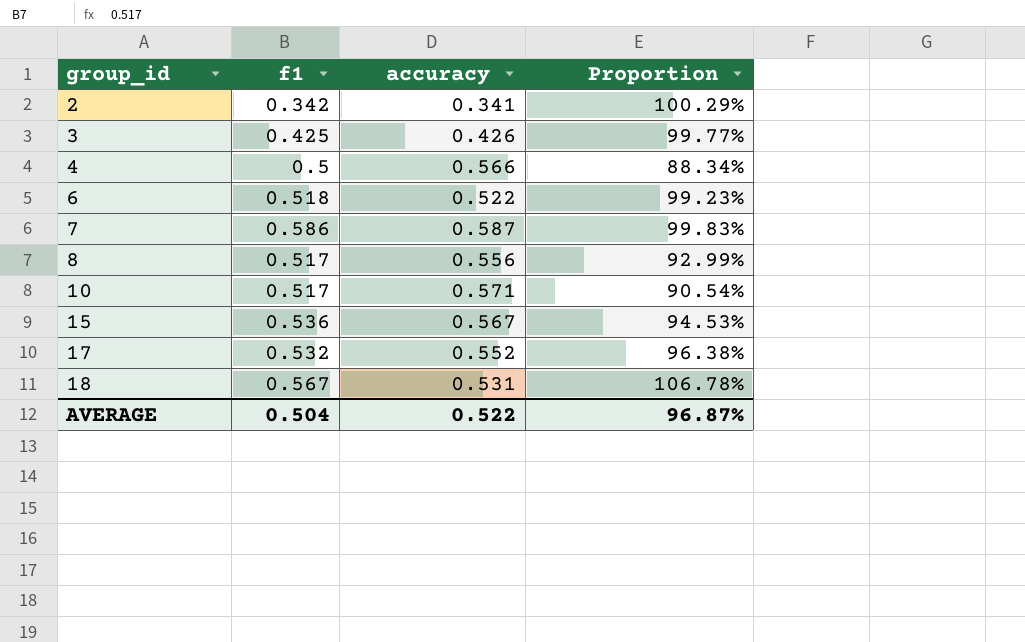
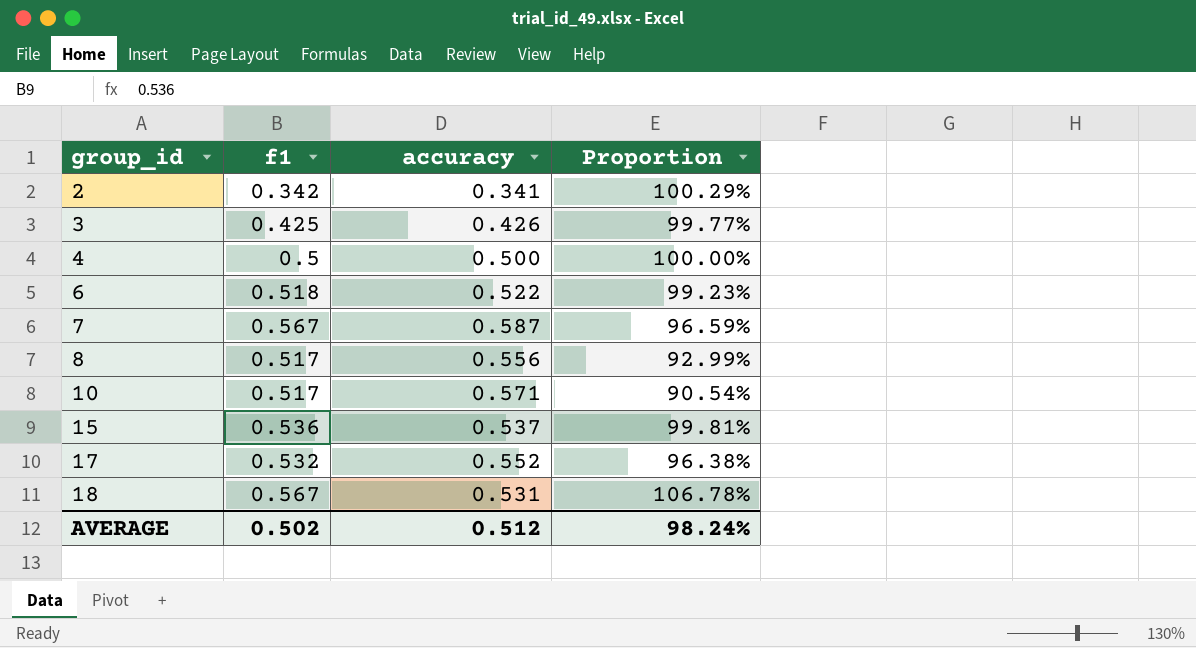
4 | accuracy: 0.566 -> 0.500
4 | Proportion: 88.34% -> 100.00%
7 | f1: 0.586 -> 0.567
7 | Proportion: 99.83% -> 96.59%
15 | accuracy: 0.567 -> 0.537
15 | Proportion: 94.53% -> 99.81%
AVERAGE | f1: 0.504 -> 0.502
AVERAGE | accuracy: 0.522 -> 0.512
AVERAGE | Proportion: 96.87% -> 98.24%

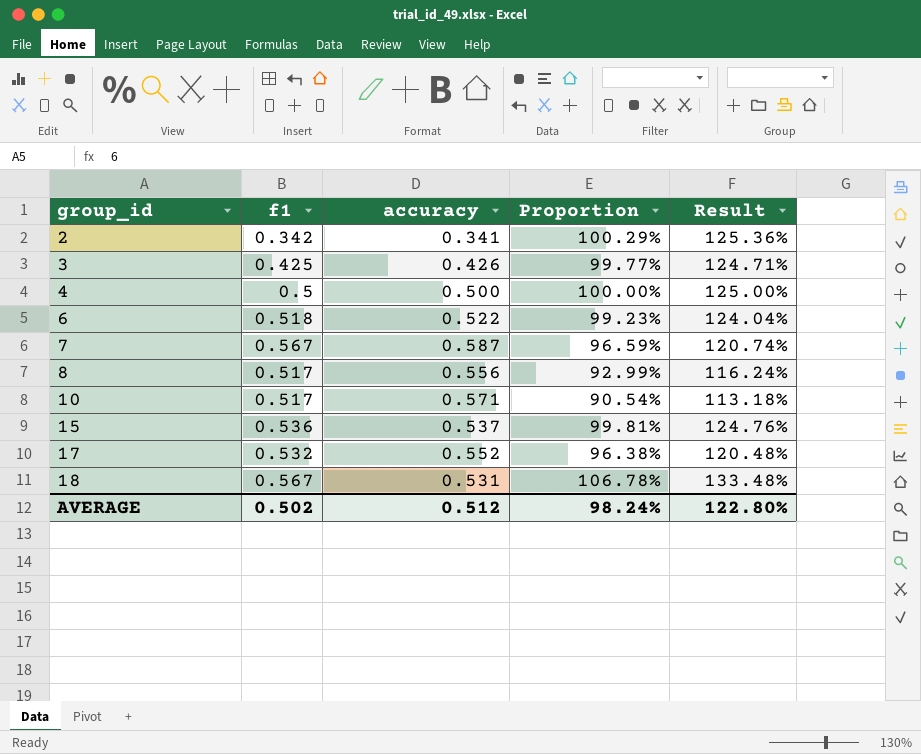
column Result | formula: none -> [Proportion] * 1.25

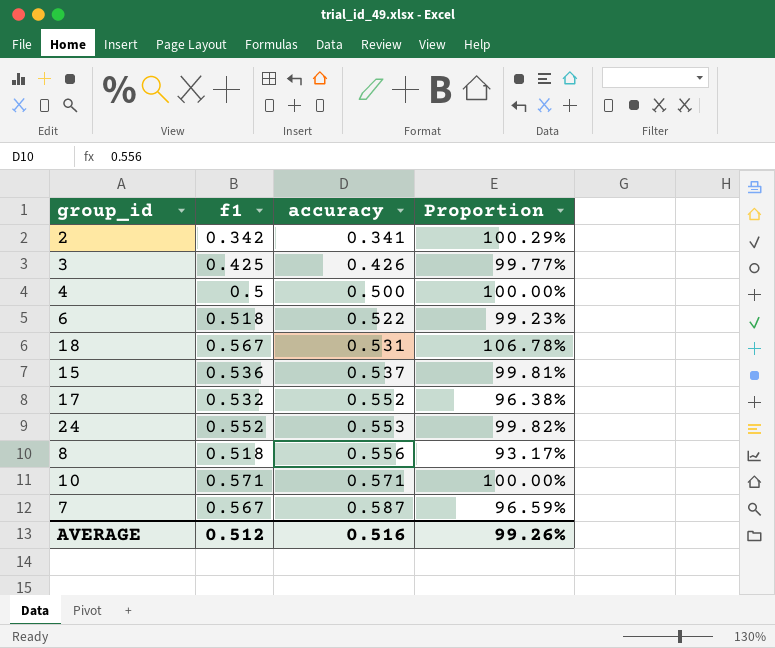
row order: group_id ascending -> accuracy ascending
column Result | formula: [Proportion] * 1.25 -> none
row 24: none -> 0.552 | 0.553 | 99.82%
8 | f1: 0.517 -> 0.518
8 | Proportion: 92.99% -> 93.17%
10 | f1: 0.517 -> 0.571
10 | Proportion: 90.54% -> 100.00%
AVERAGE | f1: 0.502 -> 0.512
AVERAGE | accuracy: 0.512 -> 0.516
AVERAGE | Proportion: 98.24% -> 99.26%

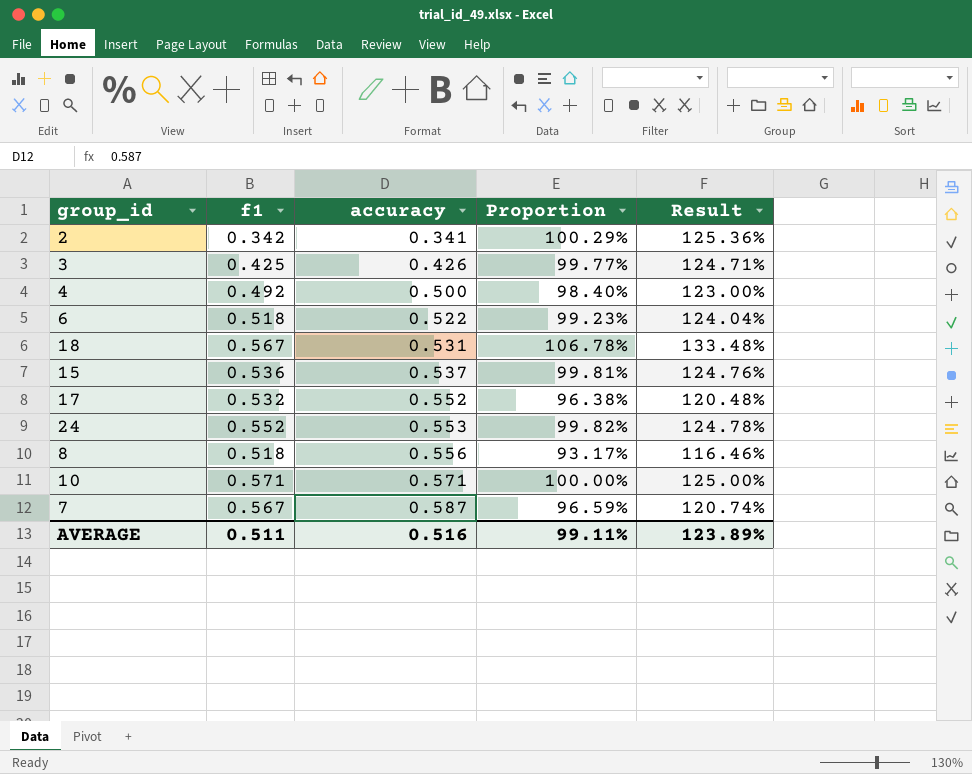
column Result | formula: none -> [Proportion] * 1.25
4 | f1: 0.5 -> 0.492
4 | Proportion: 100.00% -> 98.40%
AVERAGE | f1: 0.512 -> 0.511
AVERAGE | Proportion: 99.26% -> 99.11%

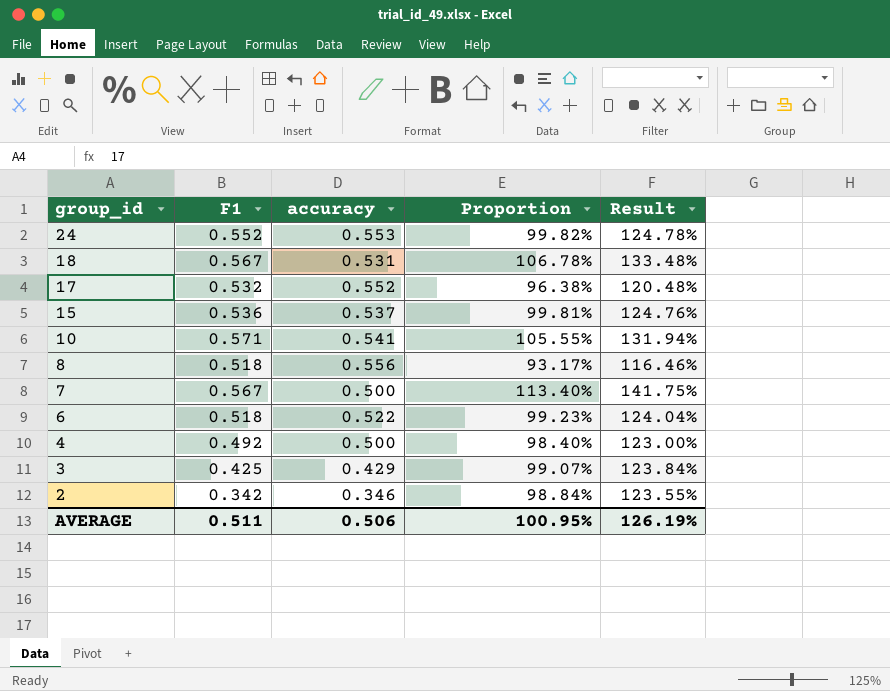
row order: accuracy ascending -> group_id descending
column name: f1 -> F1
10 | accuracy: 0.571 -> 0.541
10 | Proportion: 100.00% -> 105.55%
10 | Result: 125.00% -> 131.94%
7 | accuracy: 0.587 -> 0.500
7 | Proportion: 96.59% -> 113.40%
7 | Result: 120.74% -> 141.75%
3 | accuracy: 0.426 -> 0.429
3 | Proportion: 99.77% -> 99.07%
3 | Result: 124.71% -> 123.84%
2 | accuracy: 0.341 -> 0.346
2 | Proportion: 100.29% -> 98.84%
2 | Result: 125.36% -> 123.55%
AVERAGE | accuracy: 0.516 -> 0.506
AVERAGE | Proportion: 99.11% -> 100.95%
AVERAGE | Result: 123.89% -> 126.19%

